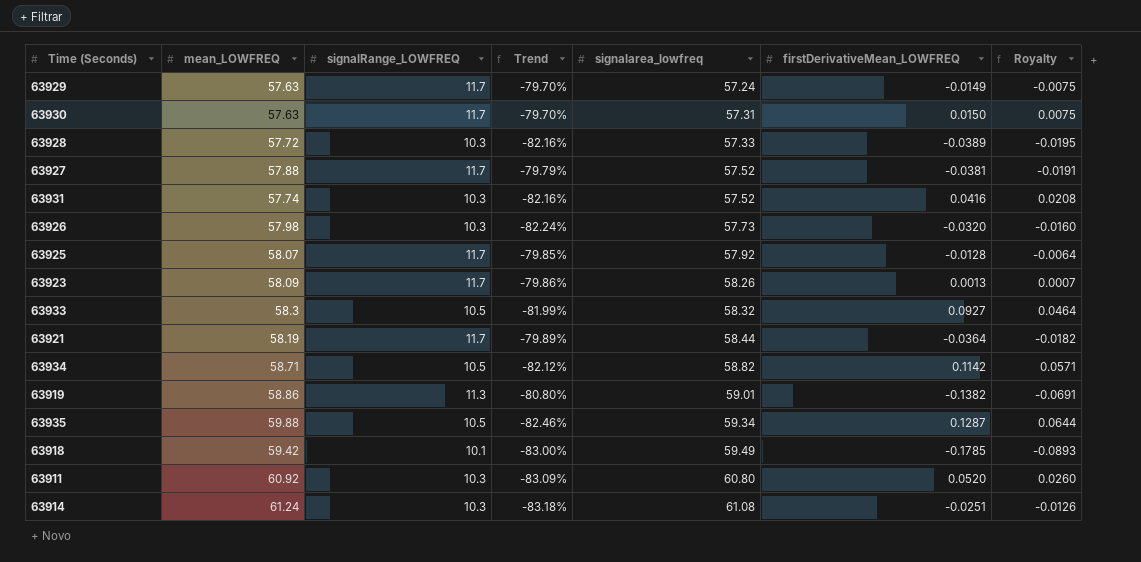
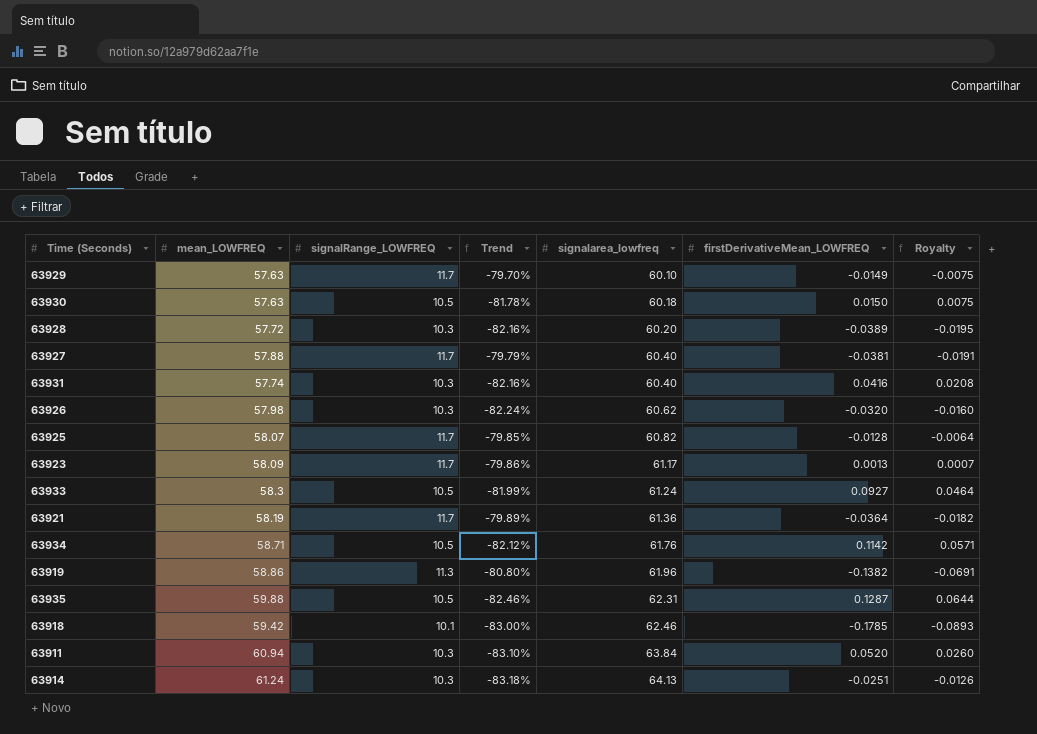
63929 | signalarea_lowfreq: 57.24 -> 60.10
63930 | signalRange_LOWFREQ: 11.7 -> 10.5
63930 | Trend: -79.70% -> -81.78%
63930 | signalarea_lowfreq: 57.31 -> 60.18
63928 | signalarea_lowfreq: 57.33 -> 60.20
63927 | signalarea_lowfreq: 57.52 -> 60.40
63931 | signalarea_lowfreq: 57.52 -> 60.40
63926 | signalarea_lowfreq: 57.73 -> 60.62
63925 | signalarea_lowfreq: 57.92 -> 60.82
63923 | signalarea_lowfreq: 58.26 -> 61.17
63933 | signalarea_lowfreq: 58.32 -> 61.24
63921 | signalarea_lowfreq: 58.44 -> 61.36
63934 | signalarea_lowfreq: 58.82 -> 61.76
63919 | signalarea_lowfreq: 59.01 -> 61.96
63935 | signalarea_lowfreq: 59.34 -> 62.31
63918 | signalarea_lowfreq: 59.49 -> 62.46
63911 | mean_LOWFREQ: 60.92 -> 60.94
63911 | Trend: -83.09% -> -83.10%
63911 | signalarea_lowfreq: 60.80 -> 63.84
63914 | signalarea_lowfreq: 61.08 -> 64.13

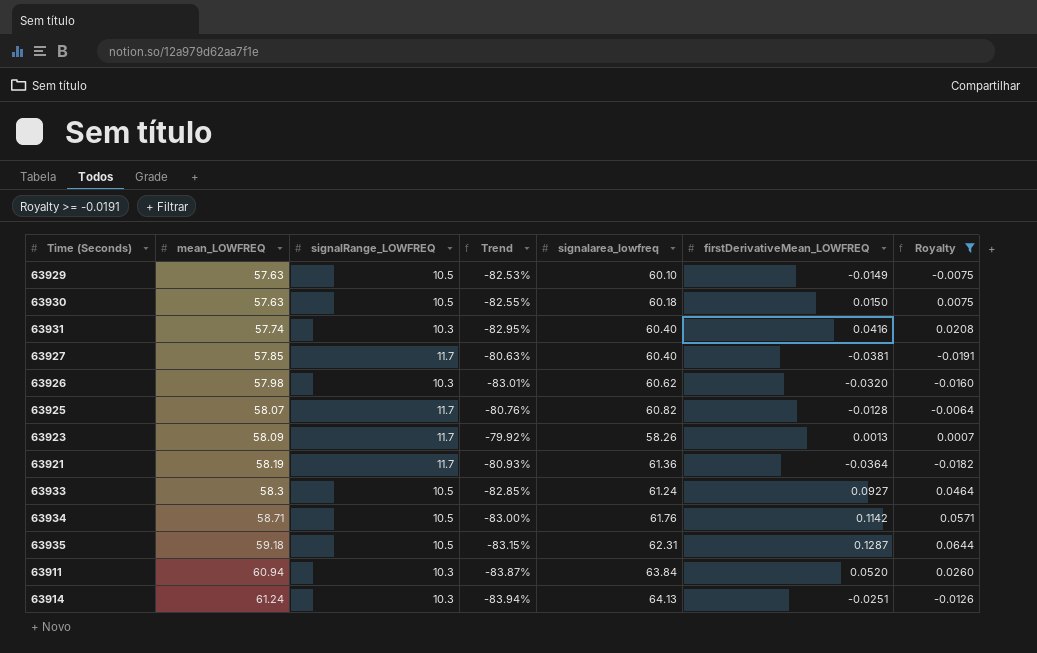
filter: none -> Royalty >= -0.0191
row order: signalarea_lowfreq ascending -> mean_LOWFREQ ascending
column Trend | formula: ([signalRange_LOWFREQ] - [mean_LOWFREQ]) / [mean_LOWFREQ] -> ([signalRange_LOWFREQ] - [signalarea_lowfreq]) / [signalarea_lowfreq]
63929 | signalRange_LOWFREQ: 11.7 -> 10.5
63927 | mean_LOWFREQ: 57.88 -> 57.85
63923 | signalarea_lowfreq: 61.17 -> 58.26
63935 | mean_LOWFREQ: 59.88 -> 59.18

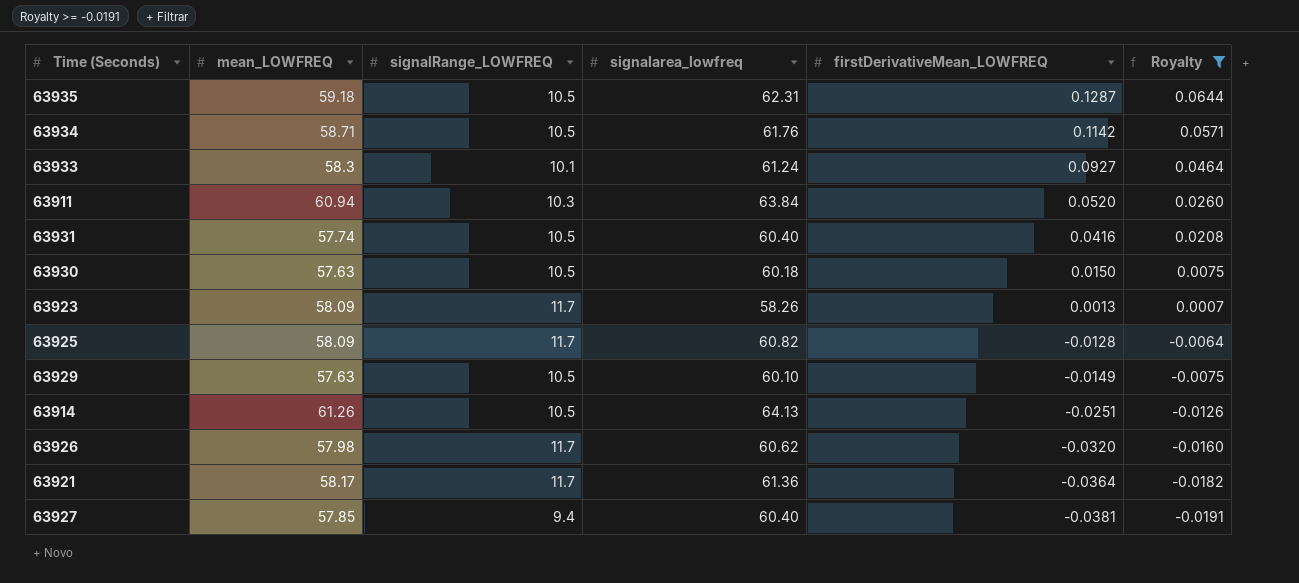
row order: mean_LOWFREQ ascending -> firstDerivativeMean_LOWFREQ descending
column Trend | formula: ([signalRange_LOWFREQ] - [signalarea_lowfreq]) / [signalarea_lowfreq] -> none
63933 | signalRange_LOWFREQ: 10.5 -> 10.1
63931 | signalRange_LOWFREQ: 10.3 -> 10.5
63925 | mean_LOWFREQ: 58.07 -> 58.09
63914 | mean_LOWFREQ: 61.24 -> 61.26
63914 | signalRange_LOWFREQ: 10.3 -> 10.5
63926 | signalRange_LOWFREQ: 10.3 -> 11.7
63921 | mean_LOWFREQ: 58.19 -> 58.17
63927 | signalRange_LOWFREQ: 11.7 -> 9.4

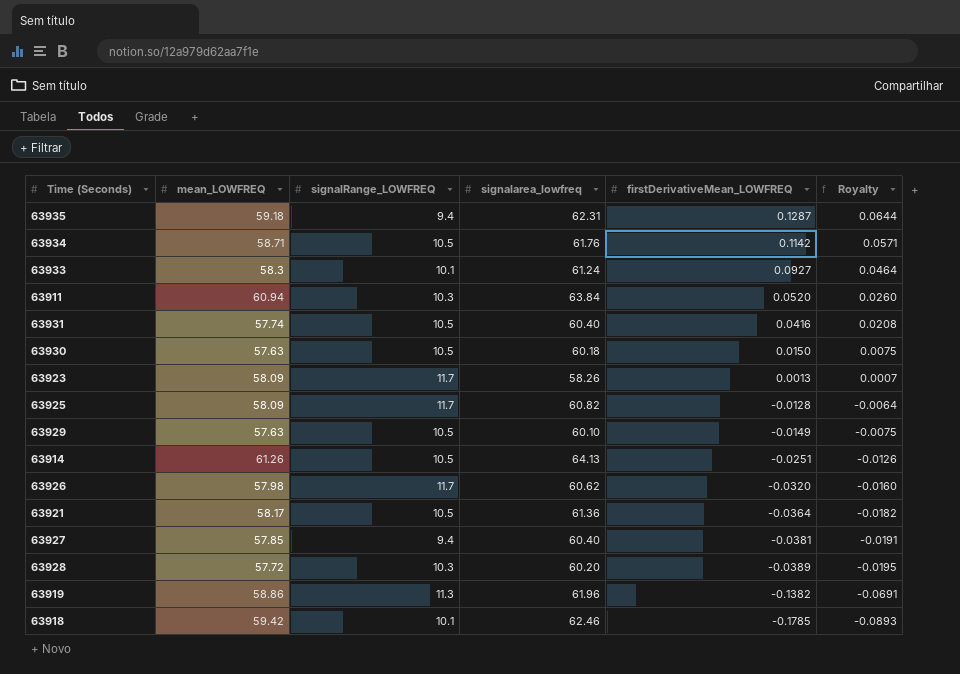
filter: Royalty >= -0.0191 -> none
63935 | signalRange_LOWFREQ: 10.5 -> 9.4
63921 | signalRange_LOWFREQ: 11.7 -> 10.5

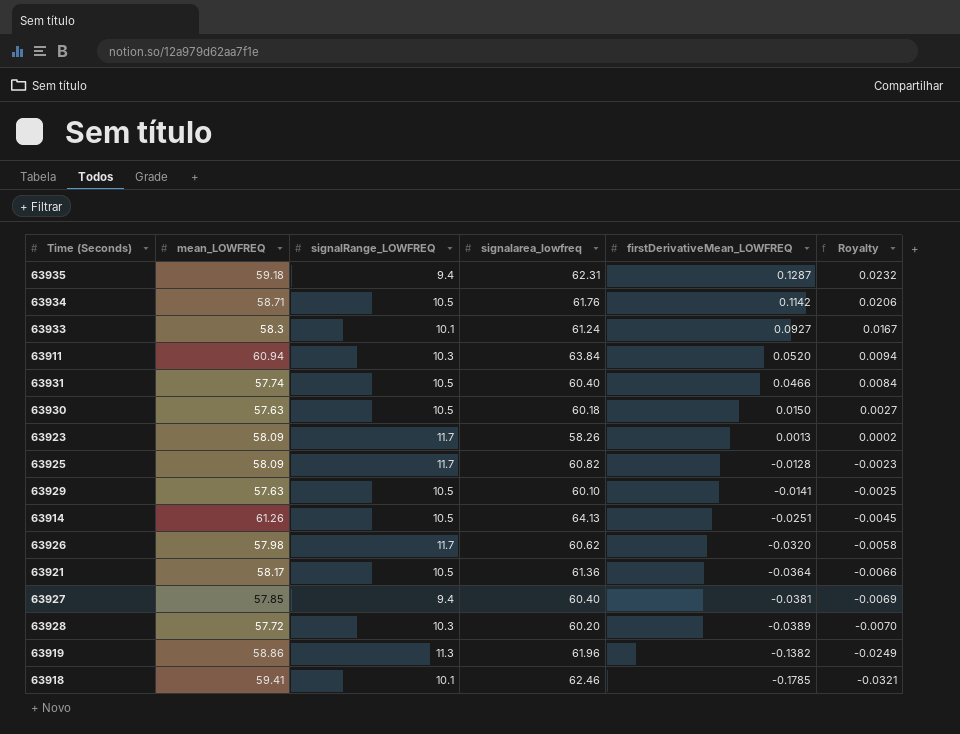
column Royalty | formula: [firstDerivativeMean_LOWFREQ] * 0.5 -> [firstDerivativeMean_LOWFREQ] * 0.18
63931 | firstDerivativeMean_LOWFREQ: 0.0416 -> 0.0466
63929 | firstDerivativeMean_LOWFREQ: -0.0149 -> -0.0141
63918 | mean_LOWFREQ: 59.42 -> 59.41

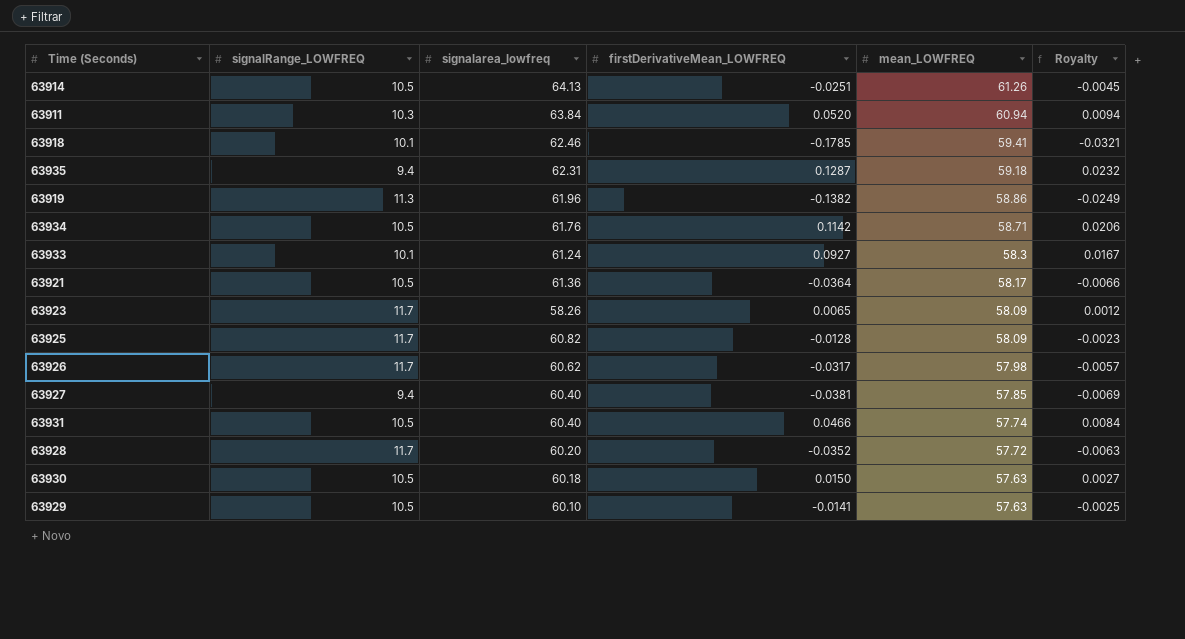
row order: firstDerivativeMean_LOWFREQ descending -> mean_LOWFREQ descending
column mean_LOWFREQ | position: 2 -> 5
63923 | firstDerivativeMean_LOWFREQ: 0.0013 -> 0.0065
63923 | Royalty: 0.0002 -> 0.0012
63926 | firstDerivativeMean_LOWFREQ: -0.0320 -> -0.0317
63926 | Royalty: -0.0058 -> -0.0057
63928 | signalRange_LOWFREQ: 10.3 -> 11.7
63928 | firstDerivativeMean_LOWFREQ: -0.0389 -> -0.0352
63928 | Royalty: -0.0070 -> -0.0063

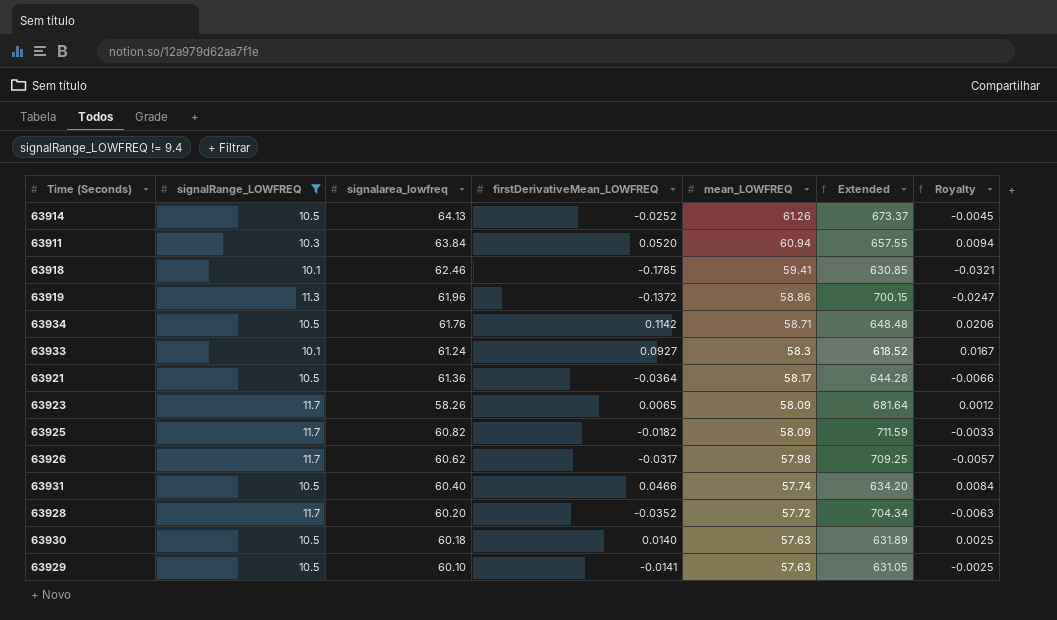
filter: none -> signalRange_LOWFREQ != 9.4
column Extended | formula: none -> [signalRange_LOWFREQ] * [signalarea_lowfreq]
63914 | firstDerivativeMean_LOWFREQ: -0.0251 -> -0.0252
63919 | firstDerivativeMean_LOWFREQ: -0.1382 -> -0.1372
63919 | Royalty: -0.0249 -> -0.0247
63925 | firstDerivativeMean_LOWFREQ: -0.0128 -> -0.0182
63925 | Royalty: -0.0023 -> -0.0033
63930 | firstDerivativeMean_LOWFREQ: 0.0150 -> 0.0140
63930 | Royalty: 0.0027 -> 0.0025

